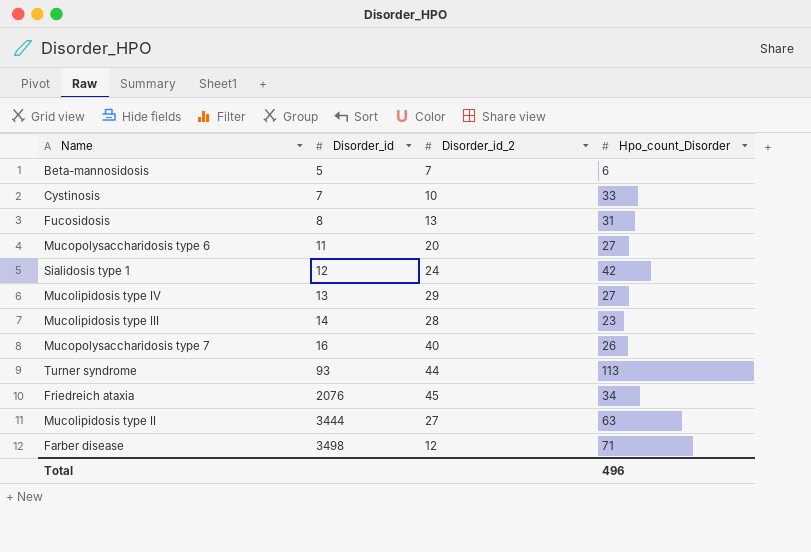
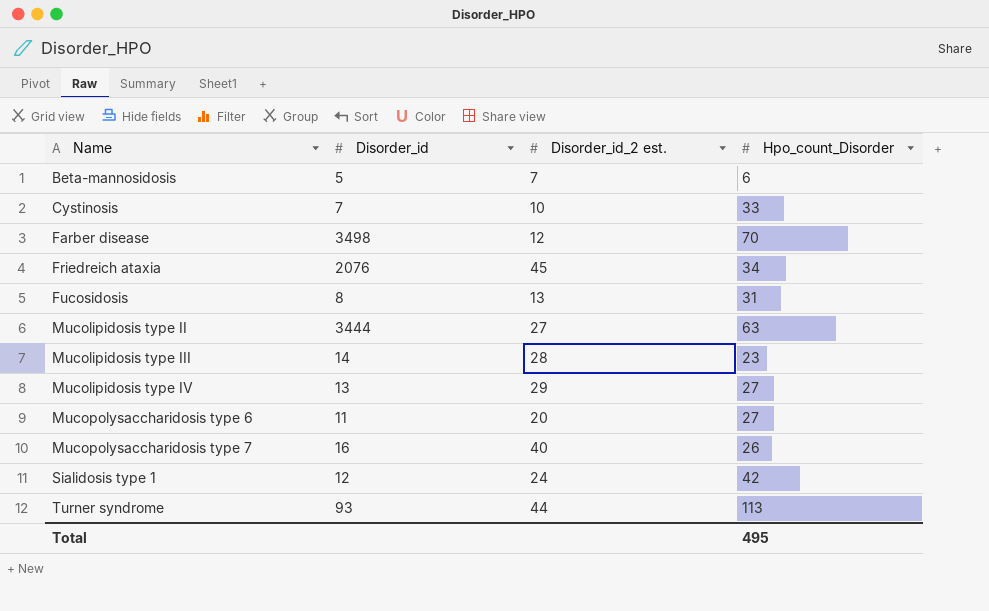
row order: Disorder_id ascending -> Name ascending
column name: Disorder_id_2 -> Disorder_id_2 est.
Farber disease | Hpo_count_Disorder: 71 -> 70
Total | Hpo_count_Disorder: 496 -> 495

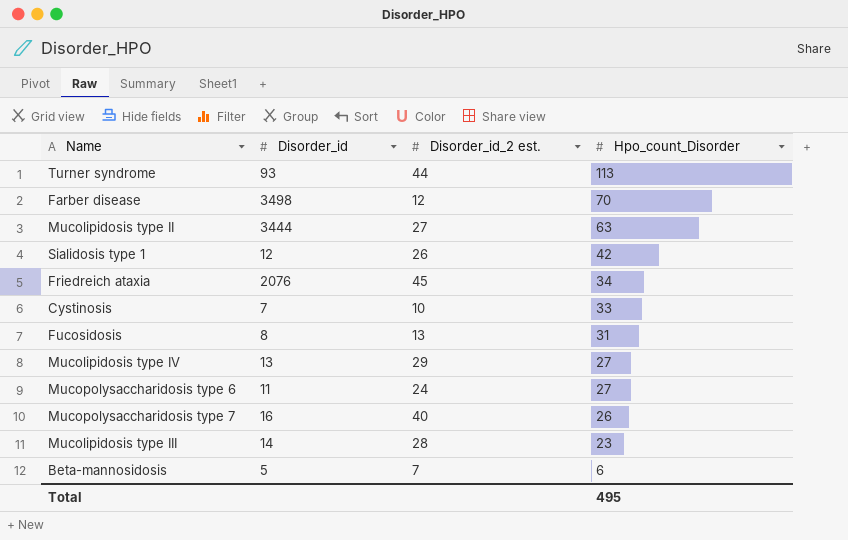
row order: Name ascending -> Hpo_count_Disorder descending
Sialidosis type 1 | Disorder_id_2 est.: 24 -> 26
Mucopolysaccharidosis type 6 | Disorder_id_2 est.: 20 -> 24

